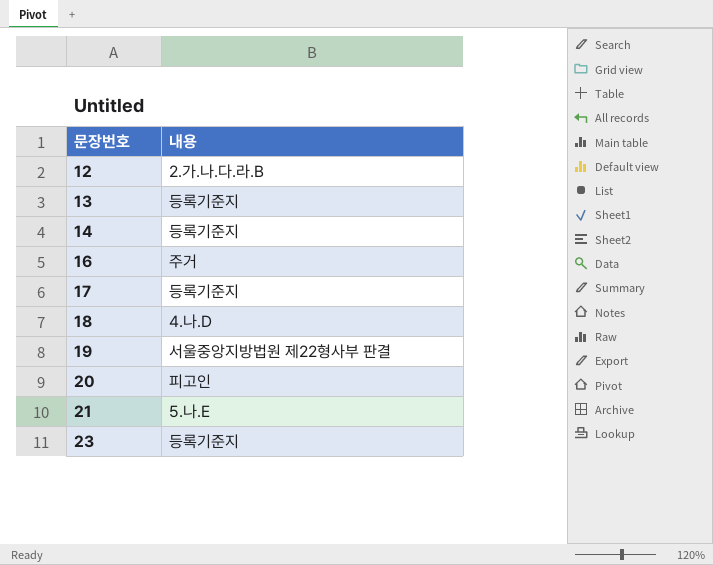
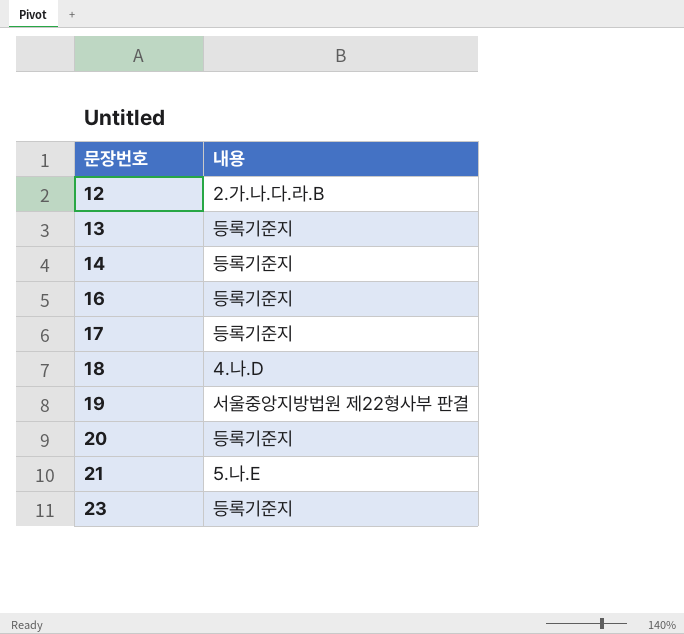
16 | 내용: 주거 -> 등록기준지
20 | 내용: 피고인 -> 등록기준지

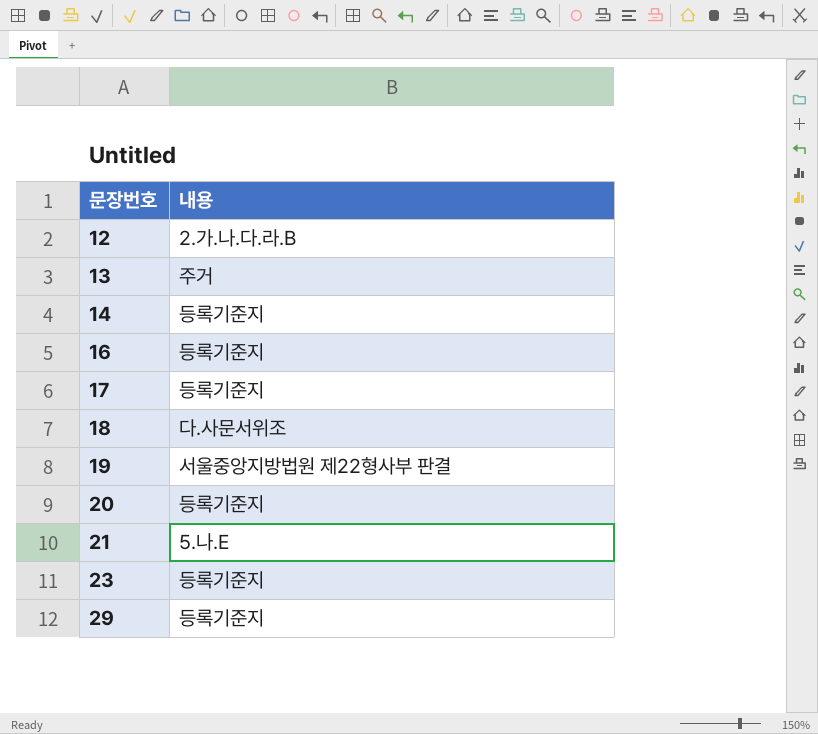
13 | 내용: 등록기준지 -> 주거
18 | 내용: 4.나.D -> 다.사문서위조
row 29: none -> 등록기준지

